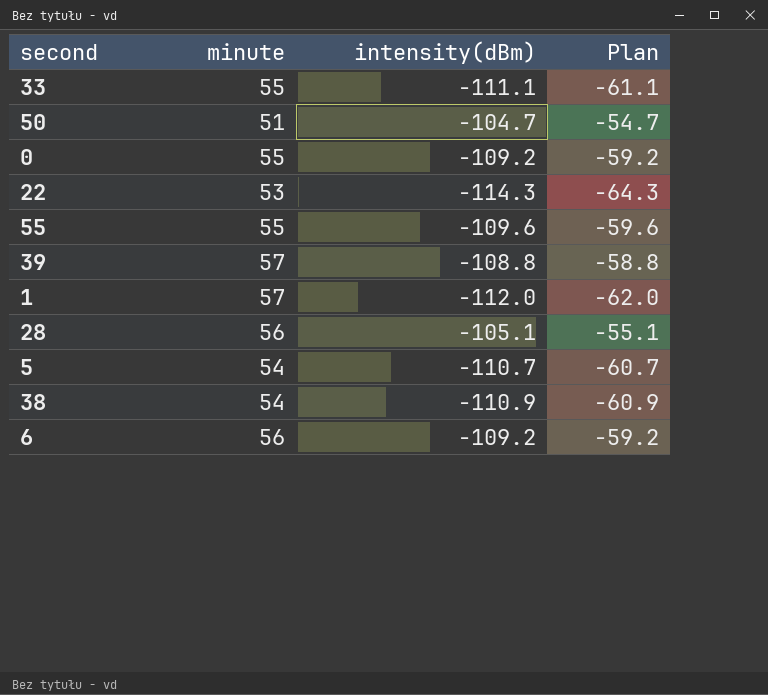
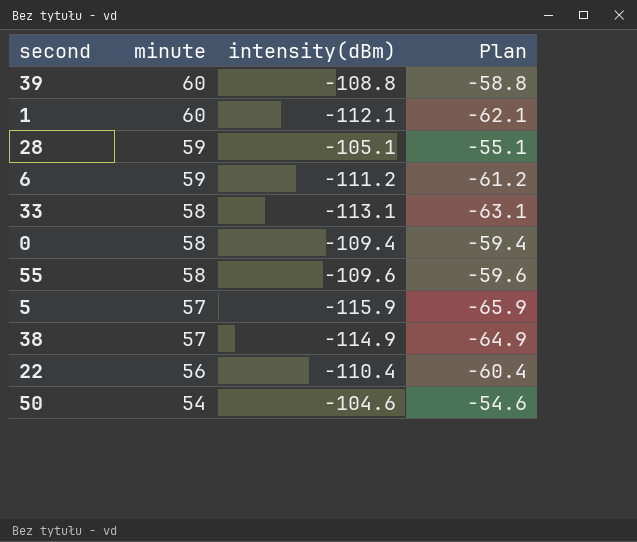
row order: none -> minute descending
39 | minute: 57 -> 60
1 | minute: 57 -> 60
1 | intensity(dBm): -112.0 -> -112.1
1 | Plan: -62.0 -> -62.1
28 | minute: 56 -> 59
6 | minute: 56 -> 59
6 | intensity(dBm): -109.2 -> -111.2
6 | Plan: -59.2 -> -61.2
33 | minute: 55 -> 58
33 | intensity(dBm): -111.1 -> -113.1
33 | Plan: -61.1 -> -63.1
0 | minute: 55 -> 58
0 | intensity(dBm): -109.2 -> -109.4
0 | Plan: -59.2 -> -59.4
55 | minute: 55 -> 58
5 | minute: 54 -> 57
5 | intensity(dBm): -110.7 -> -115.9
5 | Plan: -60.7 -> -65.9
38 | minute: 54 -> 57
38 | intensity(dBm): -110.9 -> -114.9
38 | Plan: -60.9 -> -64.9
22 | minute: 53 -> 56
22 | intensity(dBm): -114.3 -> -110.4
22 | Plan: -64.3 -> -60.4
50 | minute: 51 -> 54
50 | intensity(dBm): -104.7 -> -104.6
50 | Plan: -54.7 -> -54.6

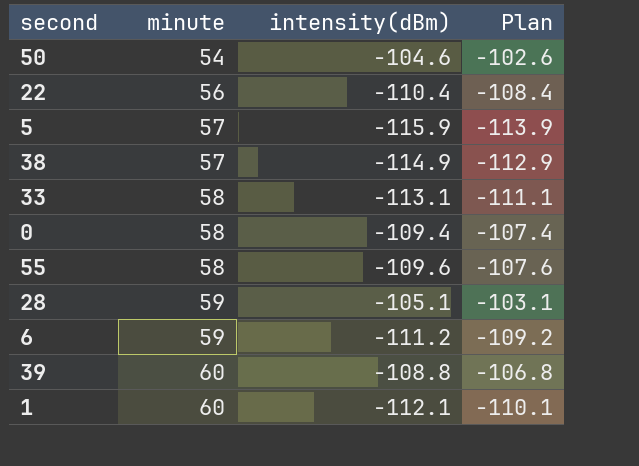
row order: minute descending -> minute ascending
column Plan | formula: [intensity(dBm)] + 50 -> [intensity(dBm)] + 2

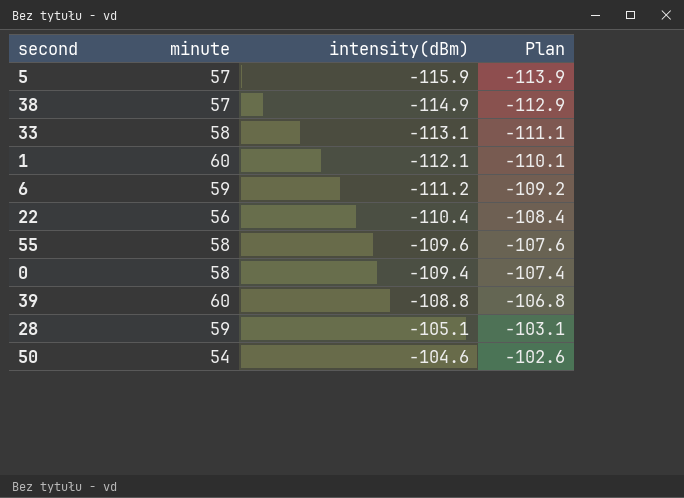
row order: minute ascending -> intensity(dBm) ascending

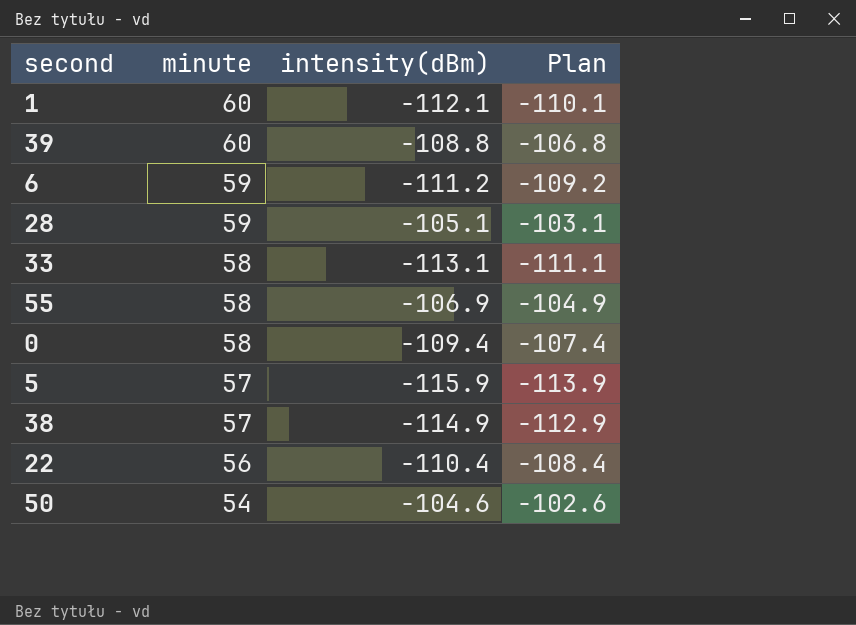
row order: intensity(dBm) ascending -> minute descending
55 | intensity(dBm): -109.6 -> -106.9
55 | Plan: -107.6 -> -104.9

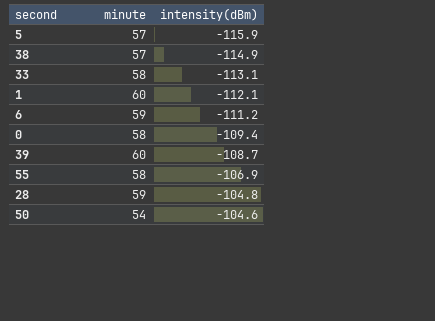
row order: minute descending -> intensity(dBm) ascending
column Plan | formula: [intensity(dBm)] + 2 -> none
row 22: 56 | -110.4 | -108.4 -> none
39 | intensity(dBm): -108.8 -> -108.7
28 | intensity(dBm): -105.1 -> -104.8

